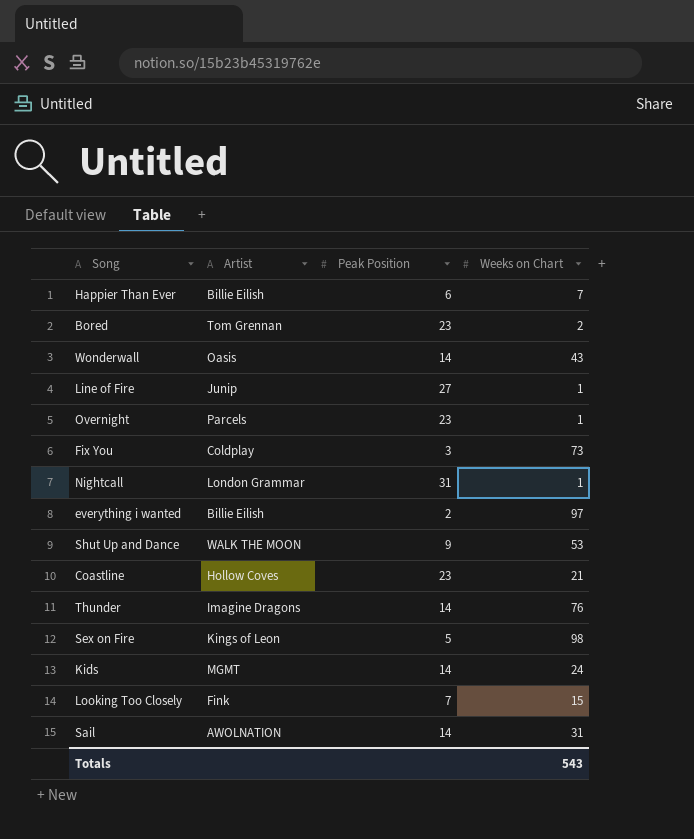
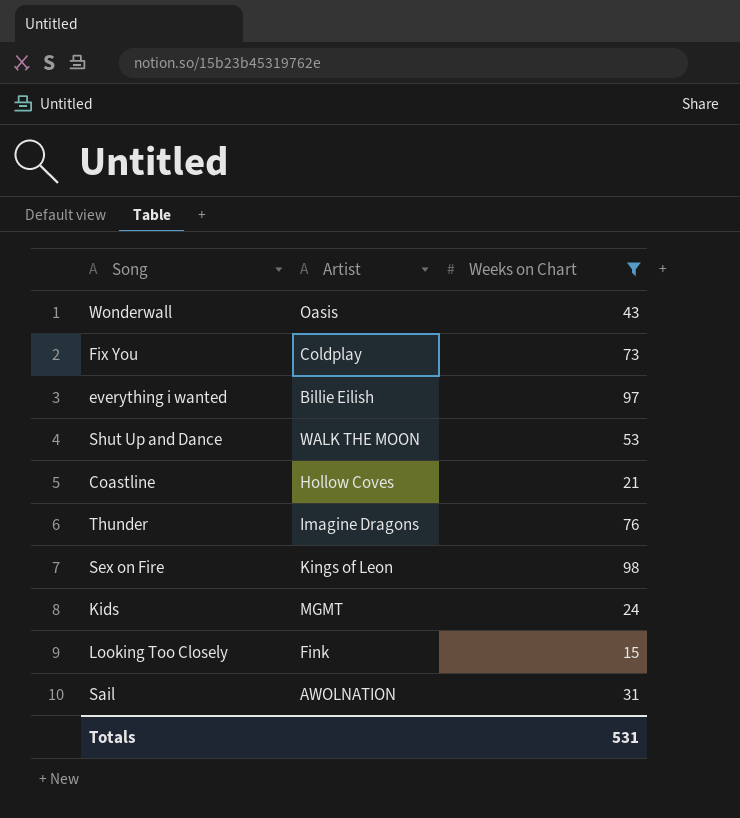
filter: none -> Weeks on Chart >= 15
column Peak Position | position: 3 -> none
Totals | Weeks on Chart: 543 -> 531

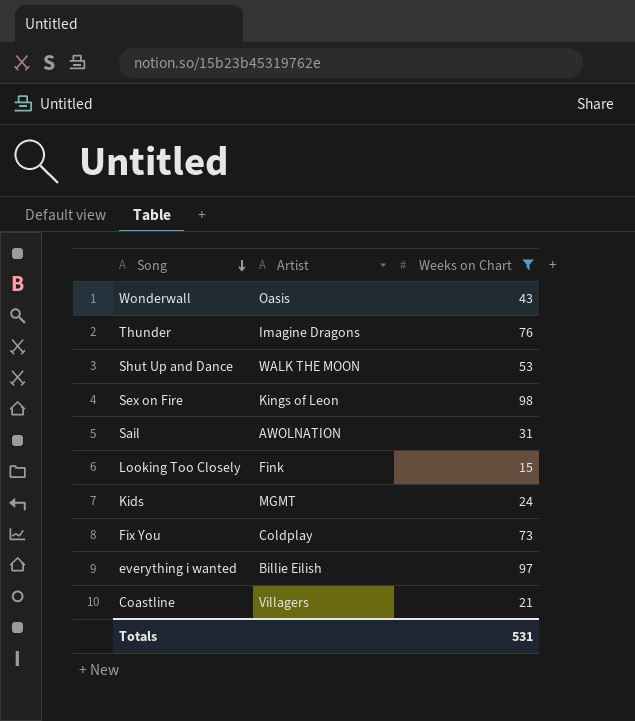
row order: none -> Song descending
Coastline | Artist: Hollow Coves -> Villagers

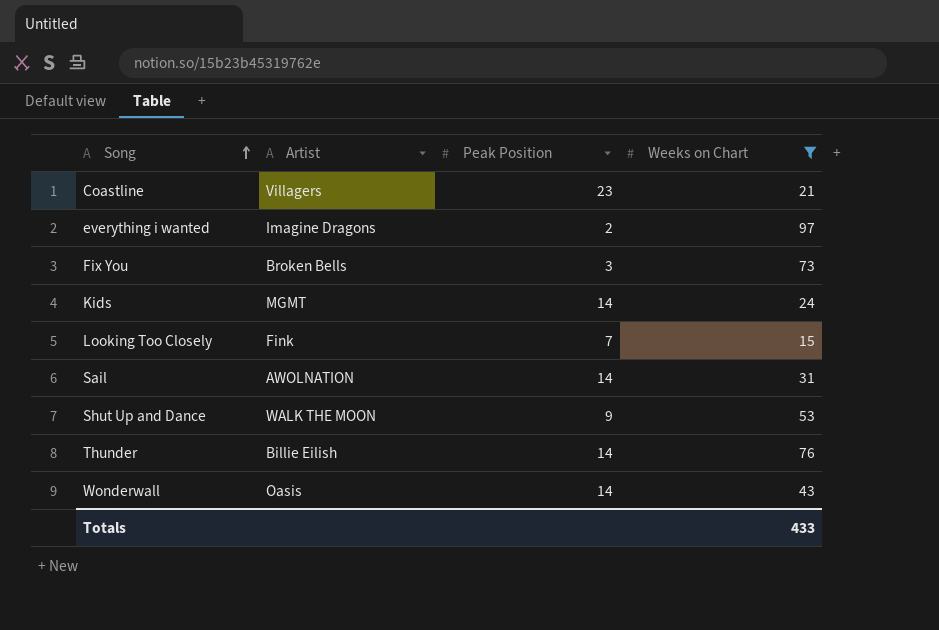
row order: Song descending -> Song ascending
column Peak Position | position: none -> 3
row Sex on Fire: Kings of Leon | 98 -> none
everything i wanted | Artist: Billie Eilish -> Imagine Dragons
Fix You | Artist: Coldplay -> Broken Bells
Thunder | Artist: Imagine Dragons -> Billie Eilish
Totals | Weeks on Chart: 531 -> 433

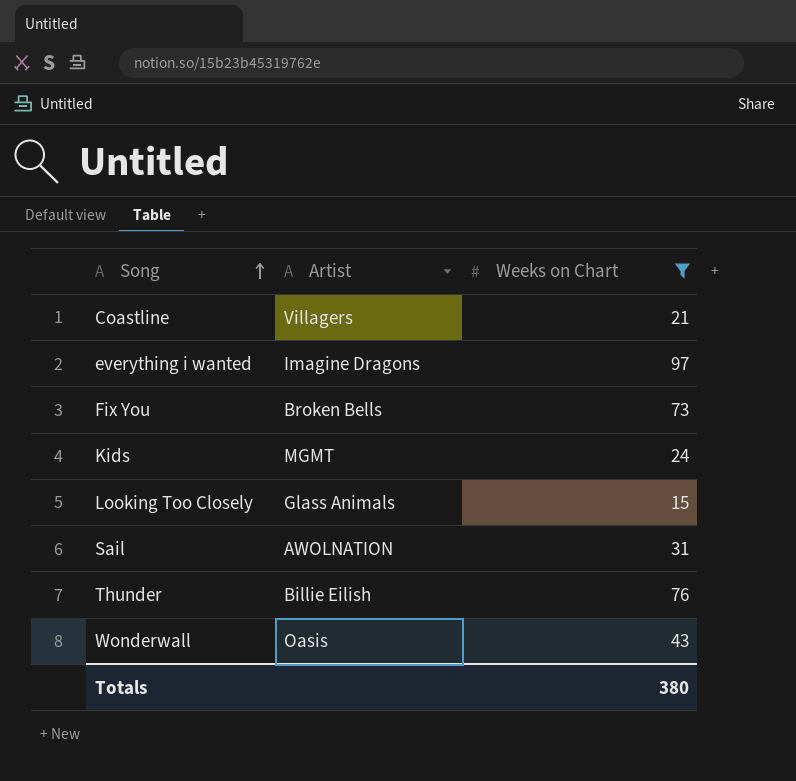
column Peak Position | position: 3 -> none
row Shut Up and Dance: WALK THE MOON | 9 | 53 -> none
Looking Too Closely | Artist: Fink -> Glass Animals
Totals | Weeks on Chart: 433 -> 380

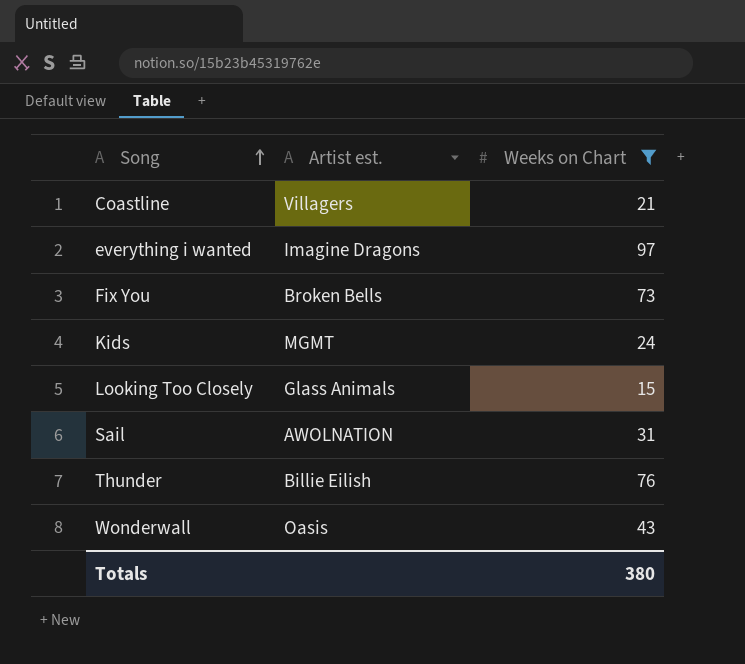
column name: Artist -> Artist est.

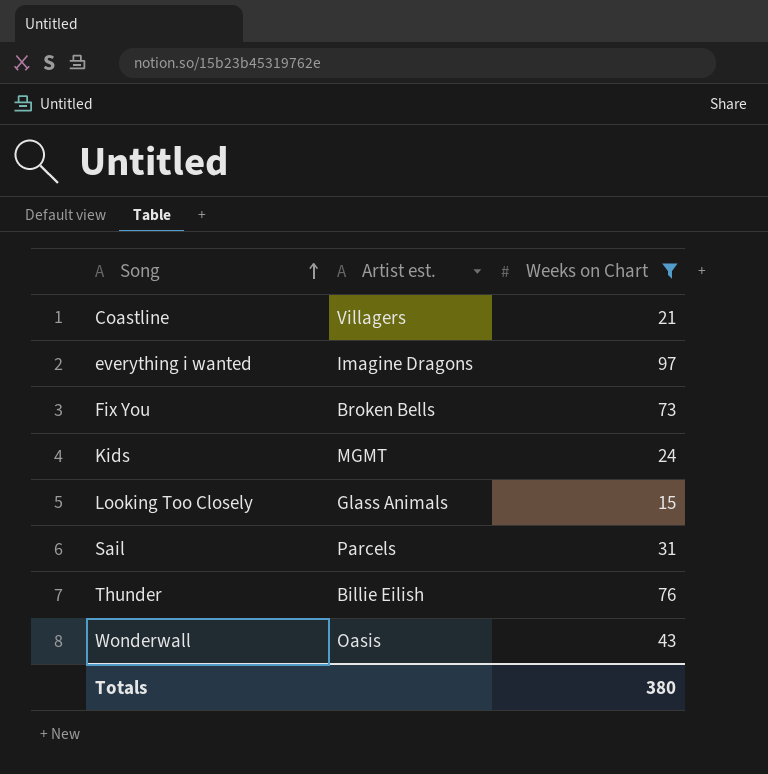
Sail | Artist est.: AWOLNATION -> Parcels

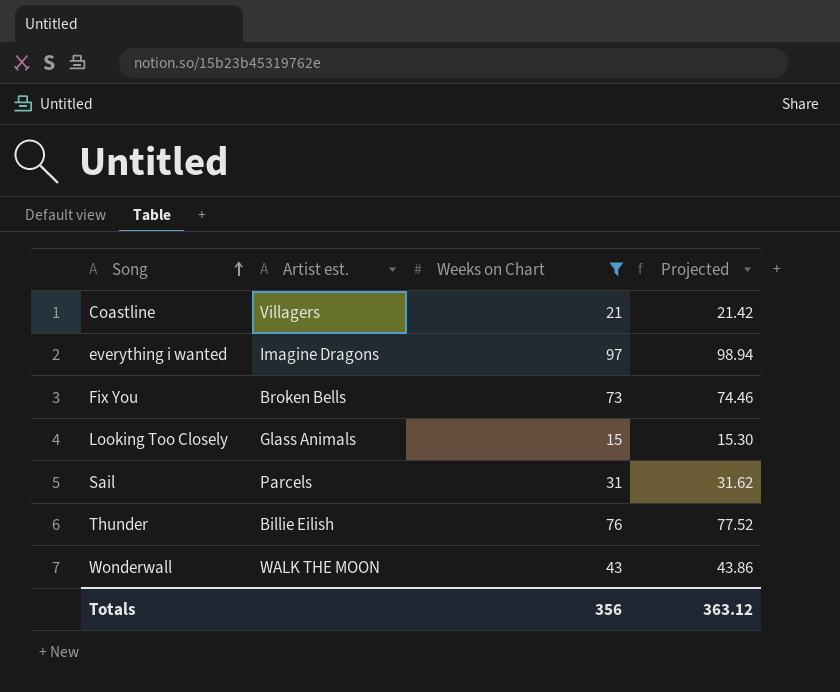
column Projected | formula: none -> [Weeks on Chart] * 1.02
row Kids: MGMT | 24 -> none
Wonderwall | Artist est.: Oasis -> WALK THE MOON
Totals | Weeks on Chart: 380 -> 356

